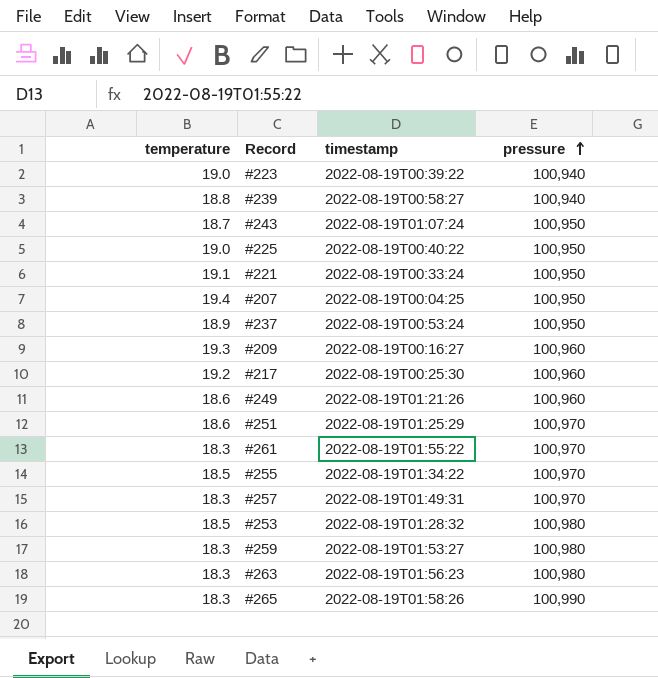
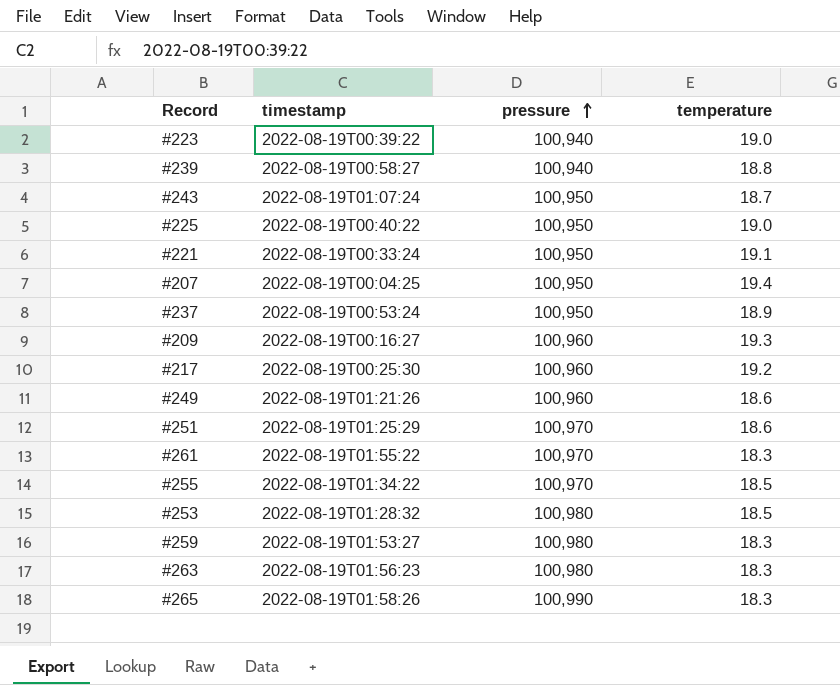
column temperature | position: 1 -> 4
row #257: 18.3 | 2022-08-19T01:49:31 | 100,970 -> none

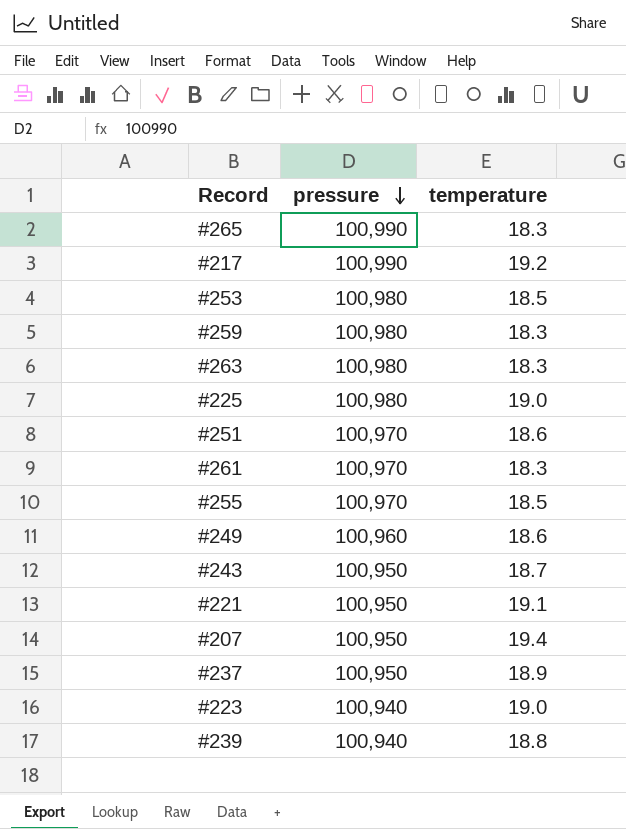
row order: pressure ascending -> pressure descending
column timestamp | position: 2 -> none
row #209: 2022-08-19T00:16:27 | 100,960 | 19.3 -> none
#217 | pressure: 100,960 -> 100,990
#225 | pressure: 100,950 -> 100,980

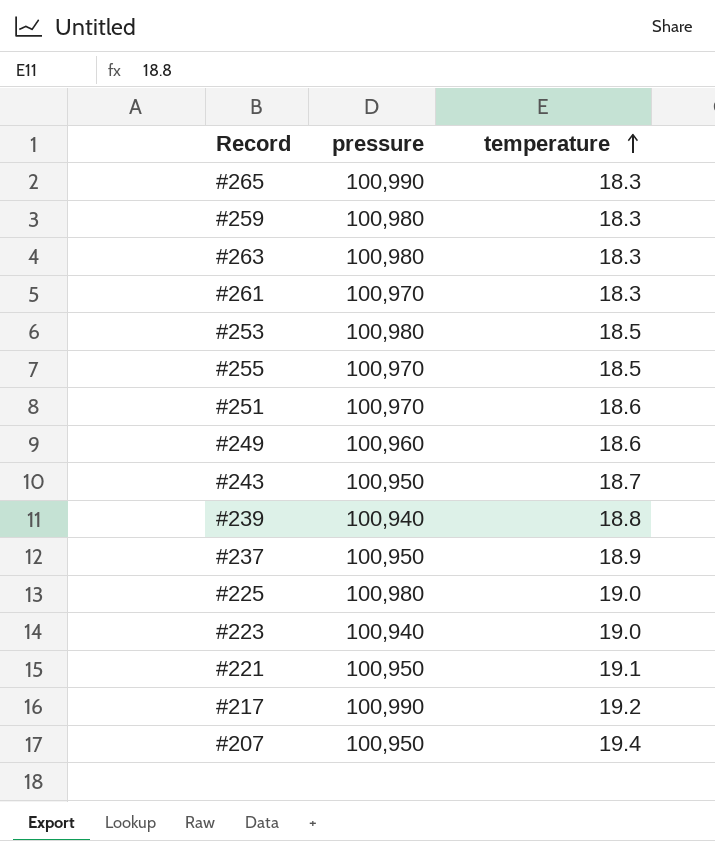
row order: pressure descending -> temperature ascending

